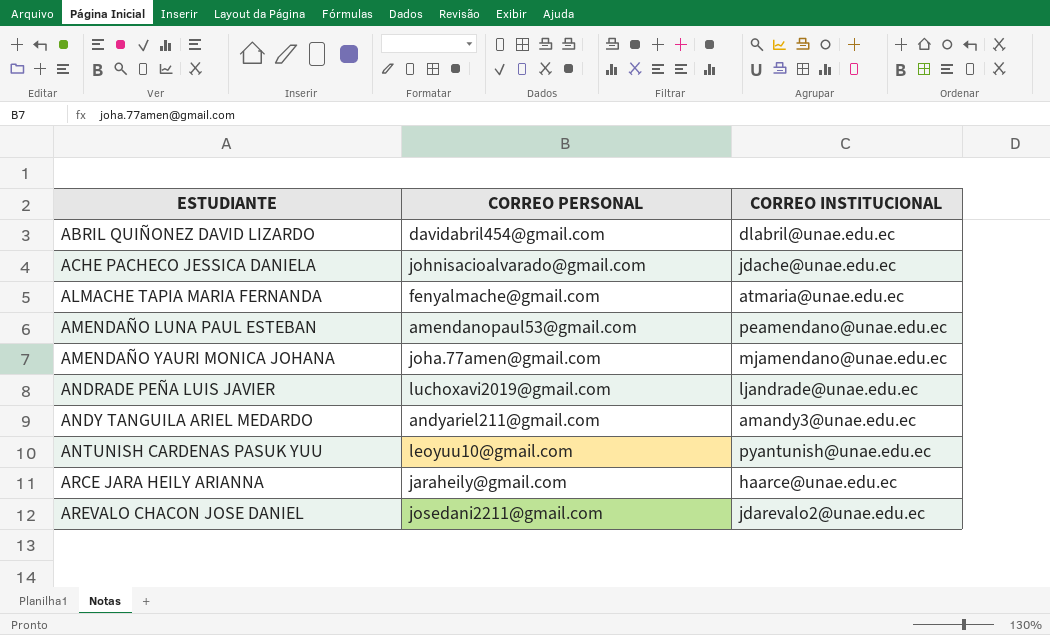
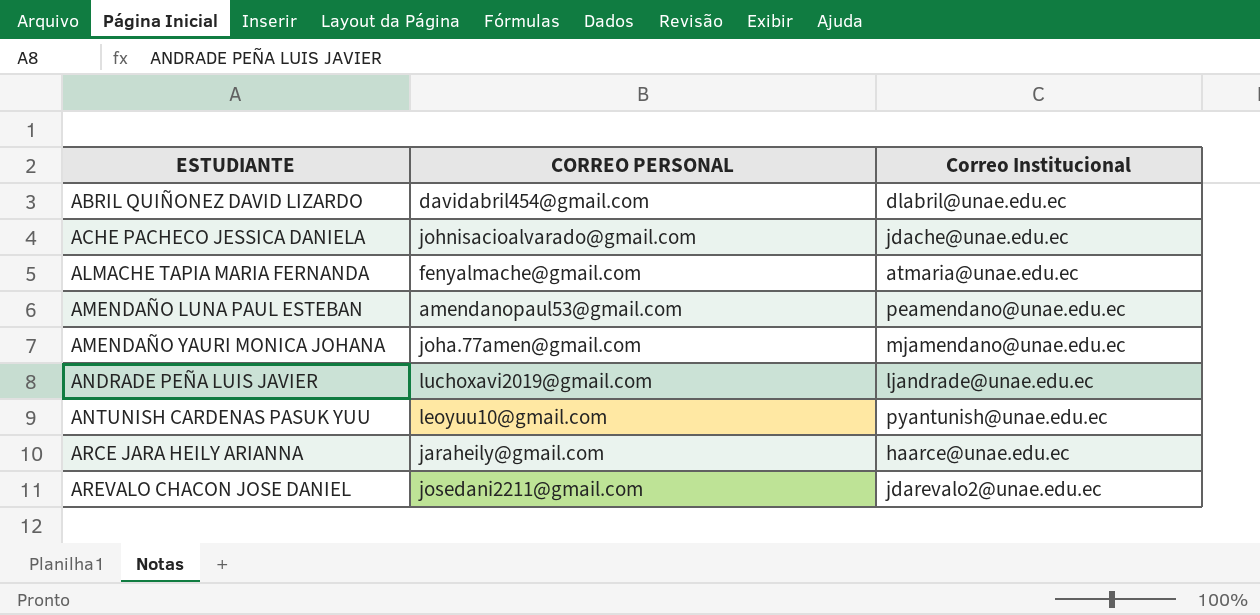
column name: CORREO INSTITUCIONAL -> Correo Institucional
row ANDY TANGUILA ARIEL MEDARDO: andyariel211@gmail.com | amandy3@unae.edu.ec -> none

